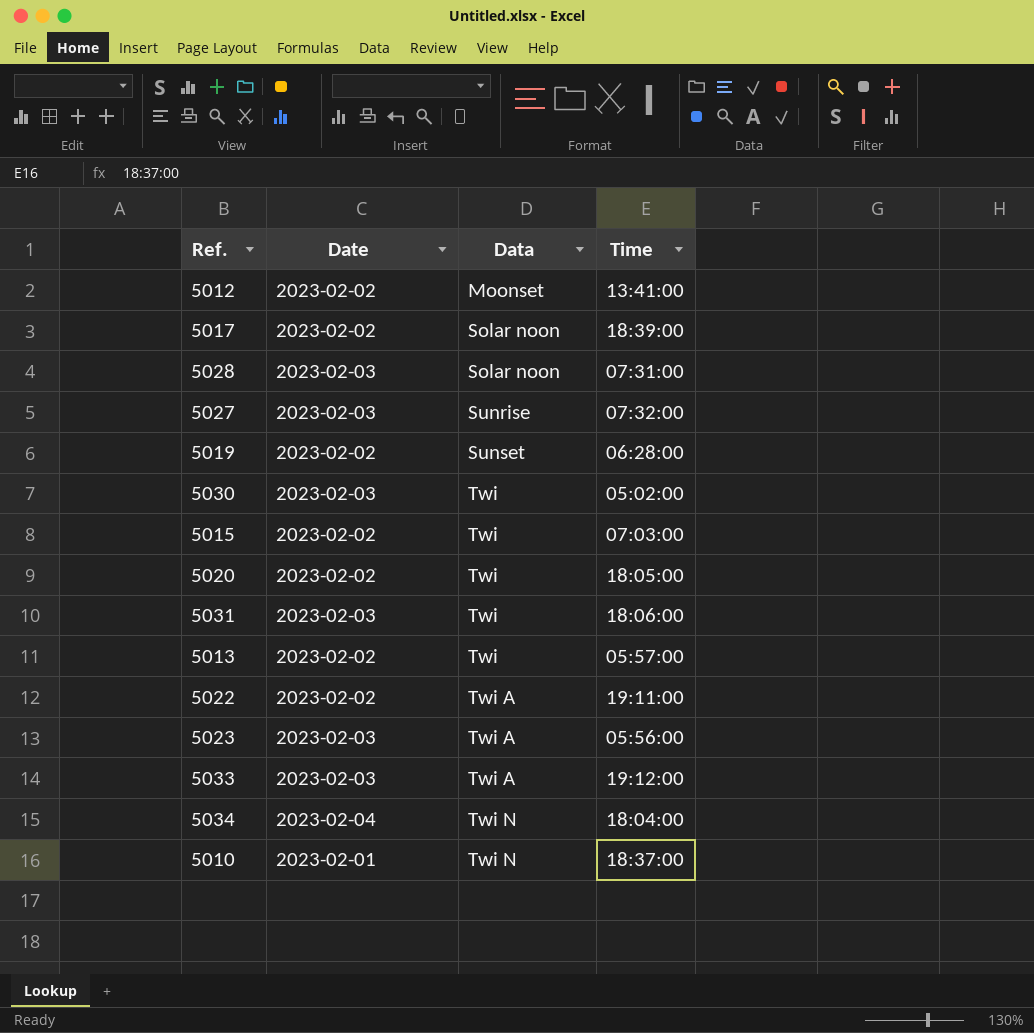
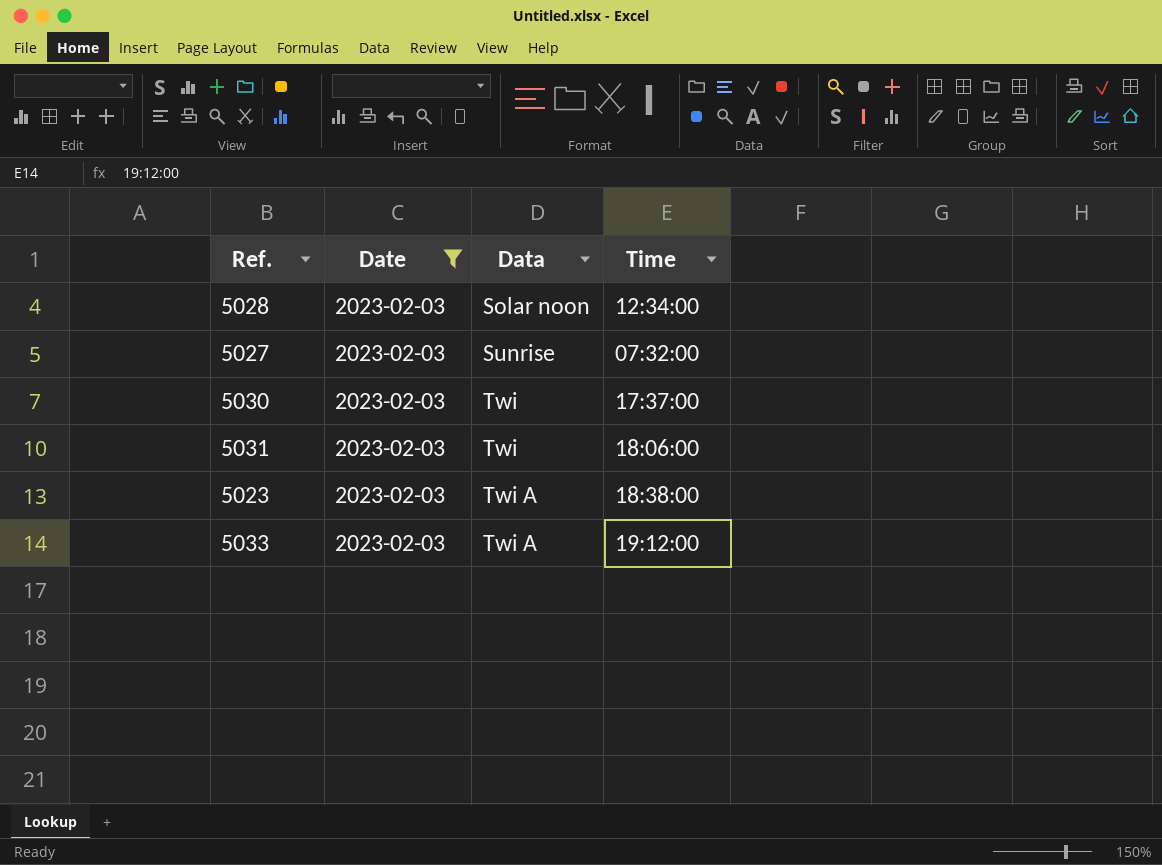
filter: none -> Date = 2023-02-03
5028 | Time: 07:31:00 -> 12:34:00
5030 | Time: 05:02:00 -> 17:37:00
5023 | Time: 05:56:00 -> 18:38:00

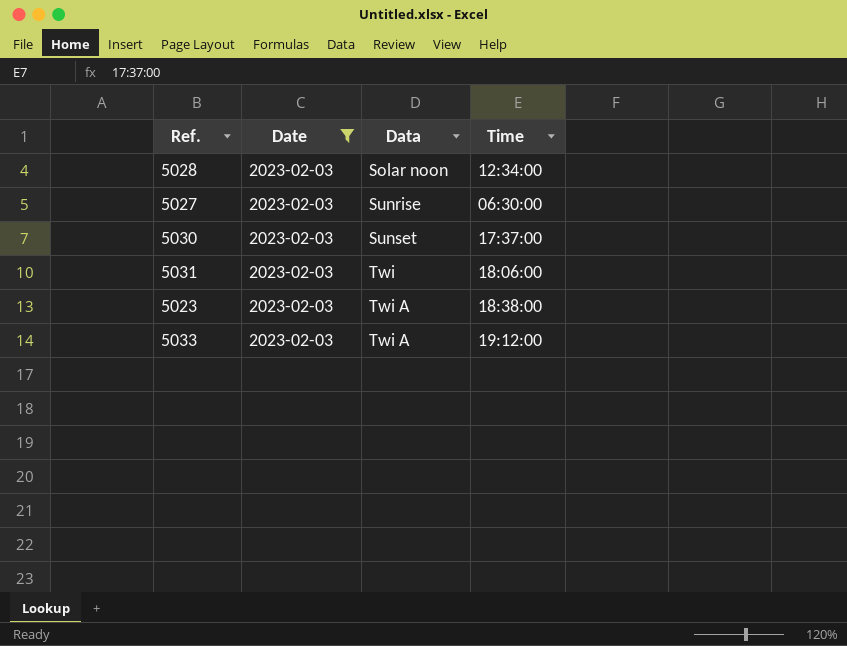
5027 | Time: 07:32:00 -> 06:30:00
5030 | Data: Twi -> Sunset

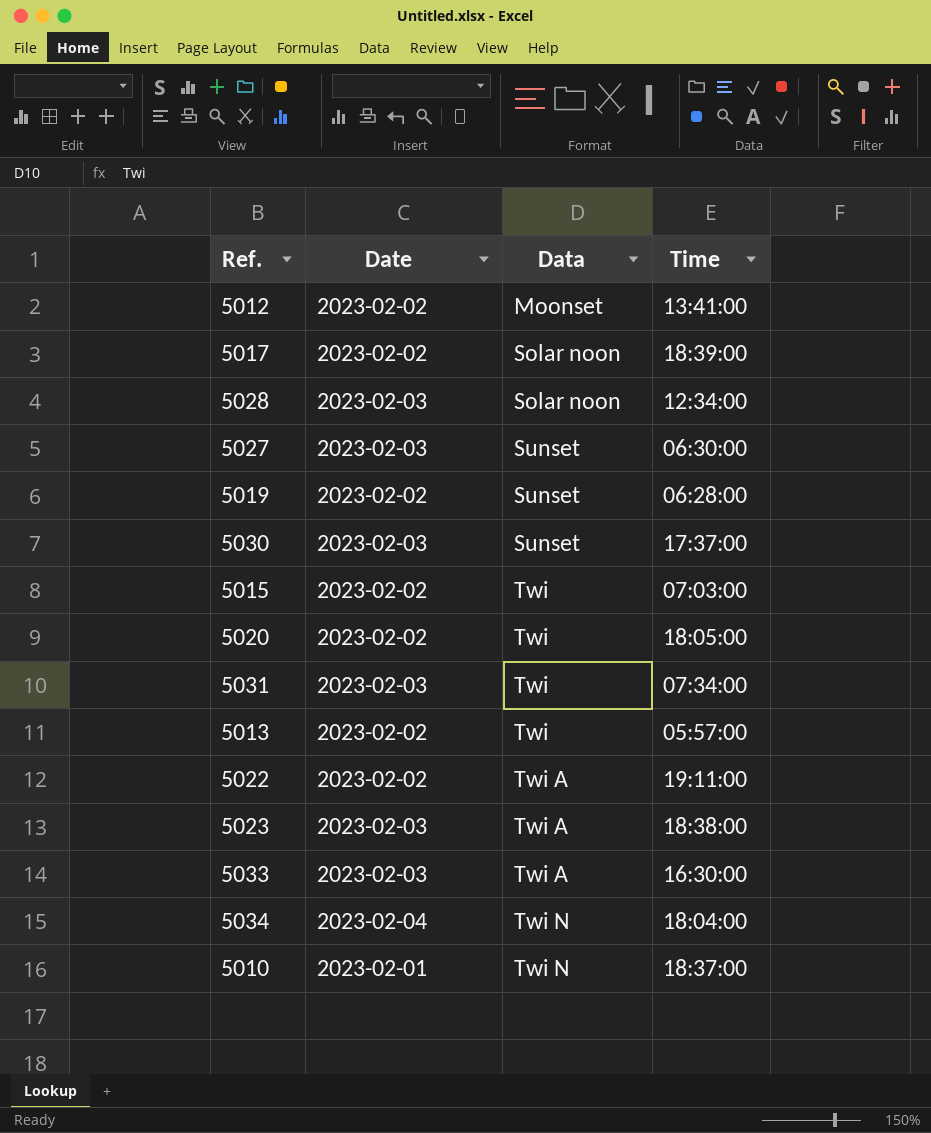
filter: Date = 2023-02-03 -> none
5027 | Data: Sunrise -> Sunset
5031 | Time: 18:06:00 -> 07:34:00
5033 | Time: 19:12:00 -> 16:30:00

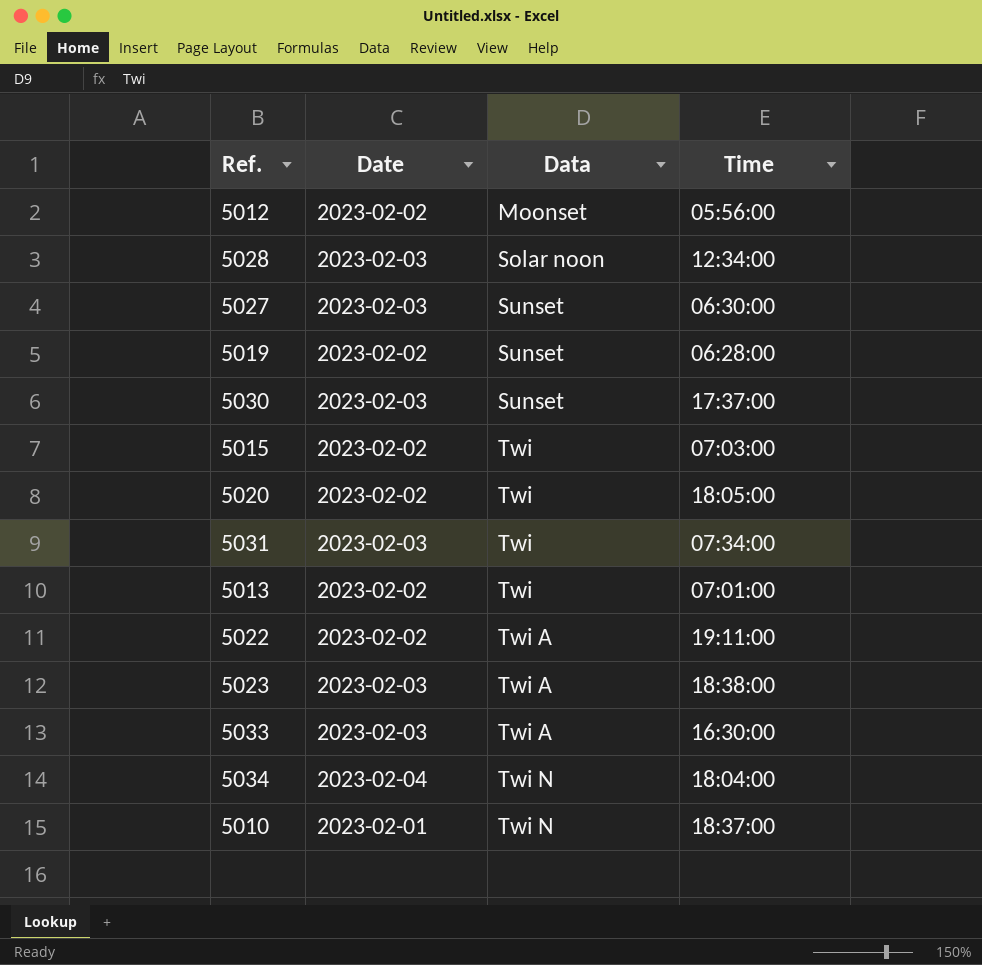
row 5017: 2023-02-02 | Solar noon | 18:39:00 -> none
5012 | Time: 13:41:00 -> 05:56:00
5013 | Time: 05:57:00 -> 07:01:00

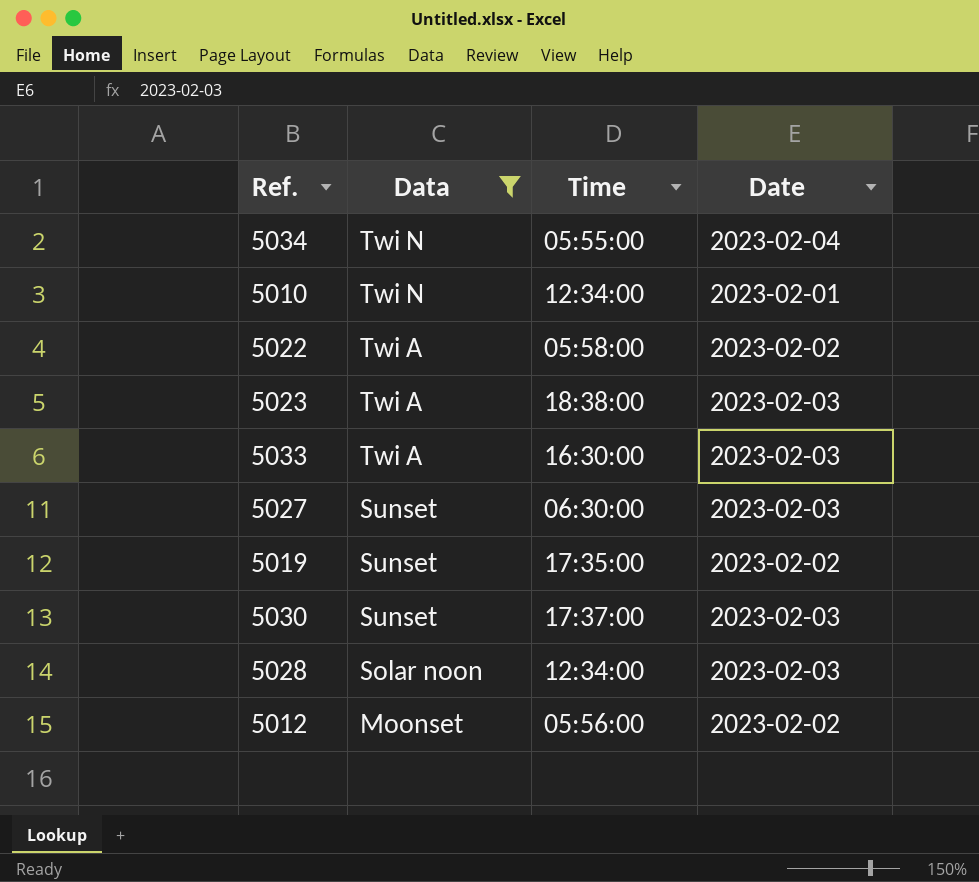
filter: none -> Data != Twi
row order: Data ascending -> Data descending
column Date | position: 2 -> 4
5034 | Time: 18:04:00 -> 05:55:00
5010 | Time: 18:37:00 -> 12:34:00
5022 | Time: 19:11:00 -> 05:58:00
5019 | Time: 06:28:00 -> 17:35:00

